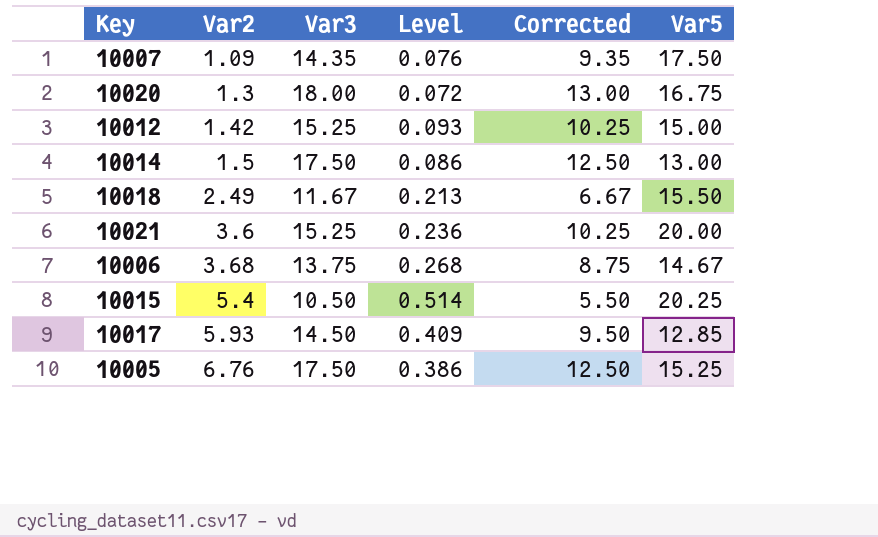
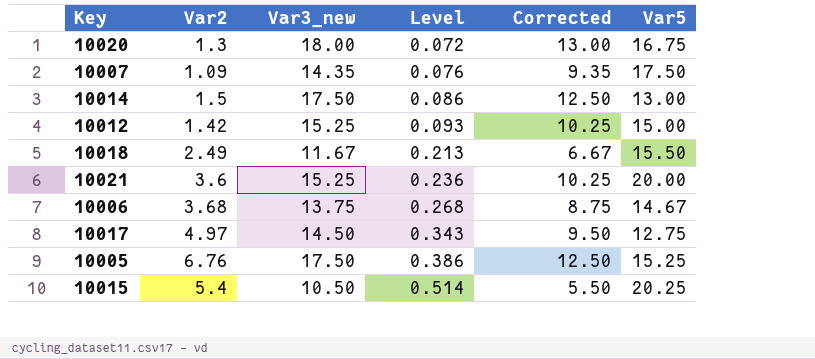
row order: Var2 ascending -> Level ascending
column name: Var3 -> Var3_new
10017 | Var2: 5.93 -> 4.97
10017 | Level: 0.409 -> 0.343
10017 | Var5: 12.85 -> 12.75

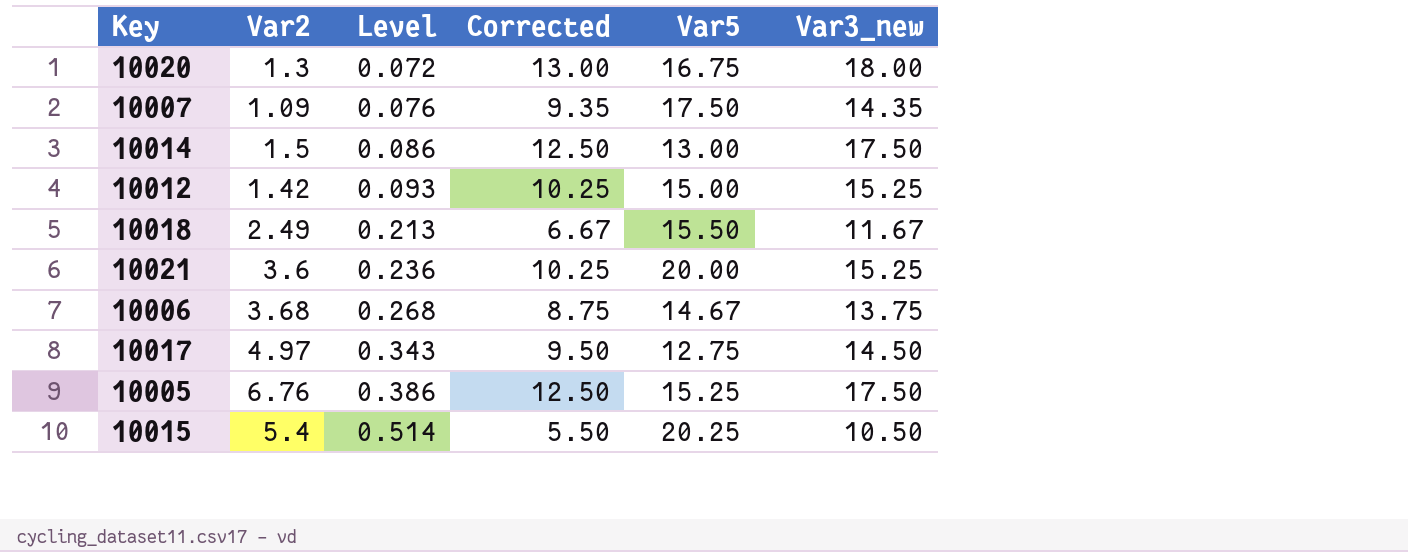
column Var3_new | position: 3 -> 6

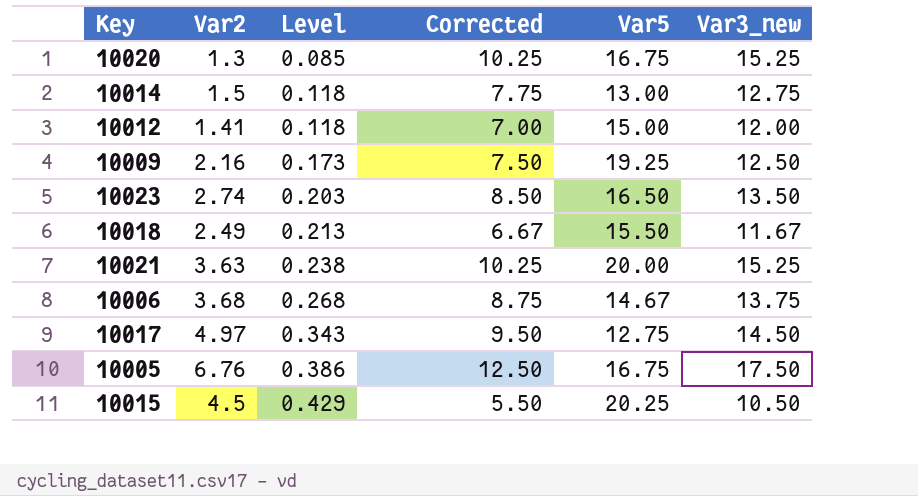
row 10007: 1.09 | 0.076 | 9.35 | 17.50 | 14.35 -> none
10020 | Level: 0.072 -> 0.085
10020 | Corrected: 13.00 -> 10.25
10020 | Var3_new: 18.00 -> 15.25
10014 | Level: 0.086 -> 0.118
10014 | Corrected: 12.50 -> 7.75
10014 | Var3_new: 17.50 -> 12.75
10012 | Var2: 1.42 -> 1.41
10012 | Level: 0.093 -> 0.118
10012 | Corrected: 10.25 -> 7.00
10012 | Var3_new: 15.25 -> 12.00
row 10009: none -> 2.16 | 0.173 | 7.50 | 19.25 | 12.50
row 10023: none -> 2.74 | 0.203 | 8.50 | 16.50 | 13.50
10021 | Var2: 3.6 -> 3.63
10021 | Level: 0.236 -> 0.238
10005 | Var5: 15.25 -> 16.75
10015 | Var2: 5.4 -> 4.5
10015 | Level: 0.514 -> 0.429

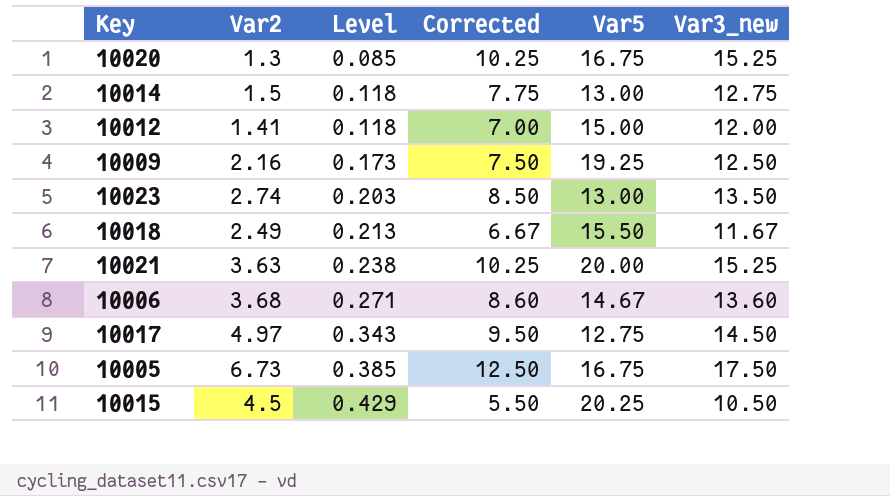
10023 | Var5: 16.50 -> 13.00
10006 | Level: 0.268 -> 0.271
10006 | Corrected: 8.75 -> 8.60
10006 | Var3_new: 13.75 -> 13.60
10005 | Var2: 6.76 -> 6.73
10005 | Level: 0.386 -> 0.385

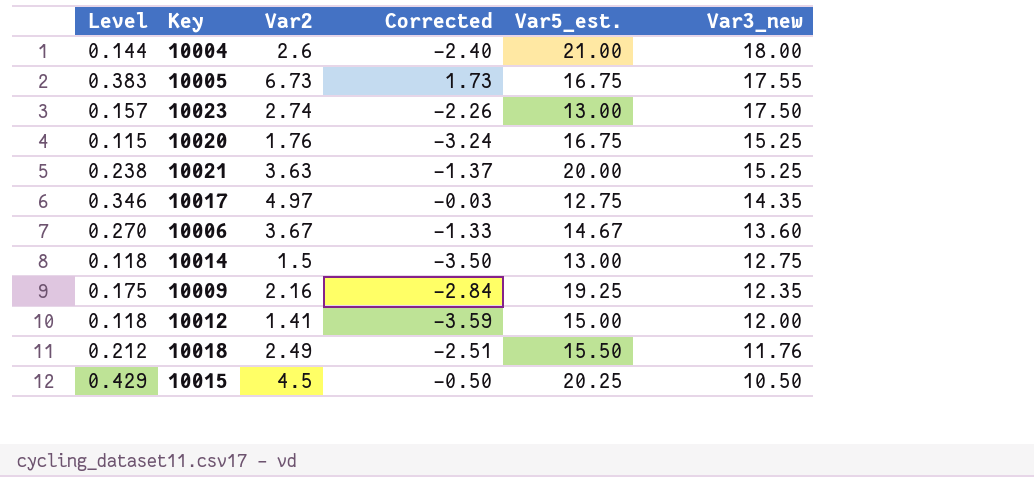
row order: Level ascending -> Var3_new descending
column Level | position: 3 -> 1
column Corrected | formula: [Var3_new] - 5 -> [Var2] - 5
column name: Var5 -> Var5_est.
row 10004: none -> 0.144 | 2.6 | -2.40 | 21.00 | 18.00
10005 | Level: 0.385 -> 0.383
10005 | Var3_new: 17.50 -> 17.55
10023 | Level: 0.203 -> 0.157
10023 | Var3_new: 13.50 -> 17.50
10020 | Level: 0.085 -> 0.115
10020 | Var2: 1.3 -> 1.76
10017 | Level: 0.343 -> 0.346
10017 | Var3_new: 14.50 -> 14.35
10006 | Level: 0.271 -> 0.270
10006 | Var2: 3.68 -> 3.67
10009 | Level: 0.173 -> 0.175
10009 | Var3_new: 12.50 -> 12.35
10018 | Level: 0.213 -> 0.212
10018 | Var3_new: 11.67 -> 11.76

